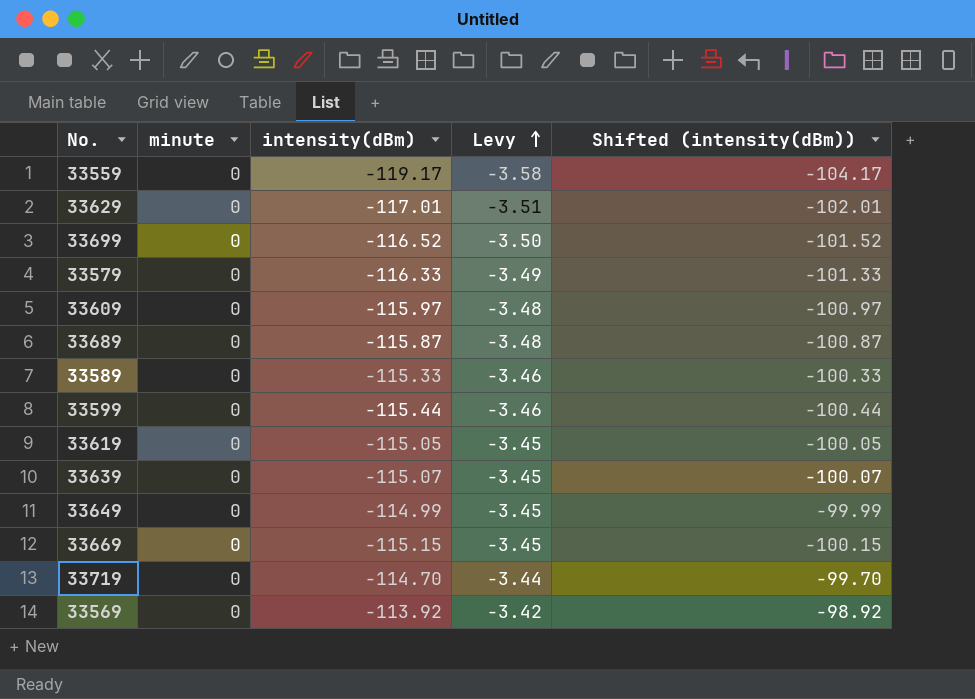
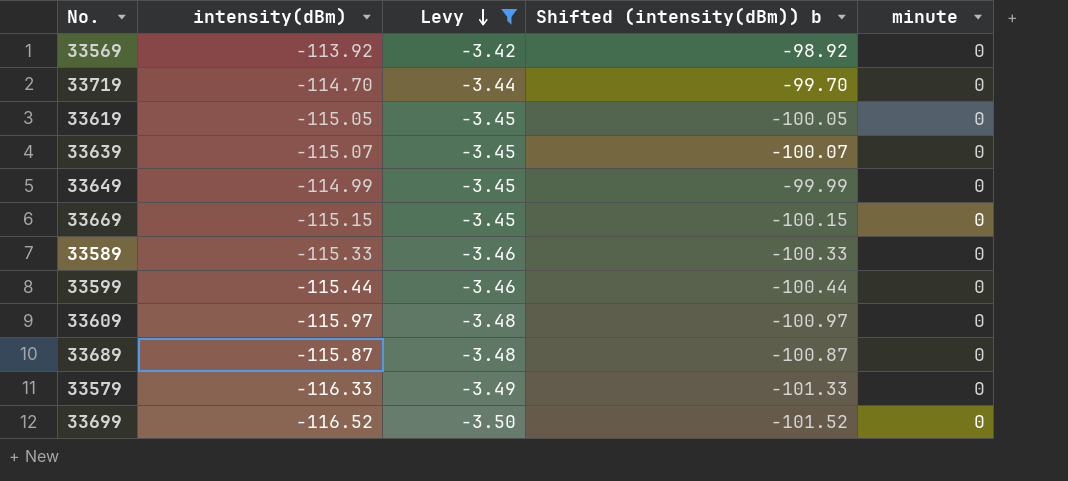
filter: none -> Levy >= -3.50
row order: Levy ascending -> Levy descending
column name: Shifted (intensity(dBm)) -> Shifted (intensity(dBm)) b
column minute | position: 2 -> 5

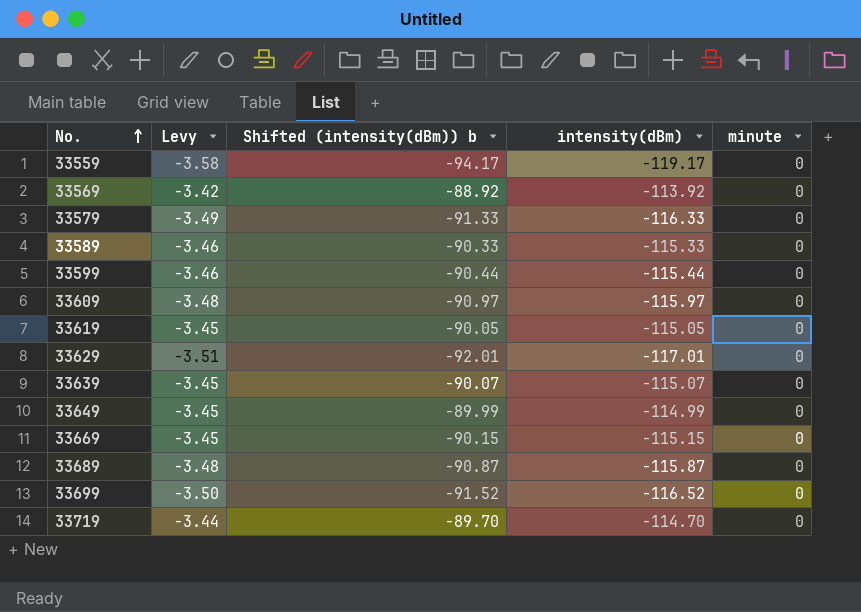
filter: Levy >= -3.50 -> none
row order: Levy descending -> No. ascending
column Shifted (intensity(dBm)) b | formula: [intensity(dBm)] + 15 -> [intensity(dBm)] + 25
column intensity(dBm) | position: 2 -> 4

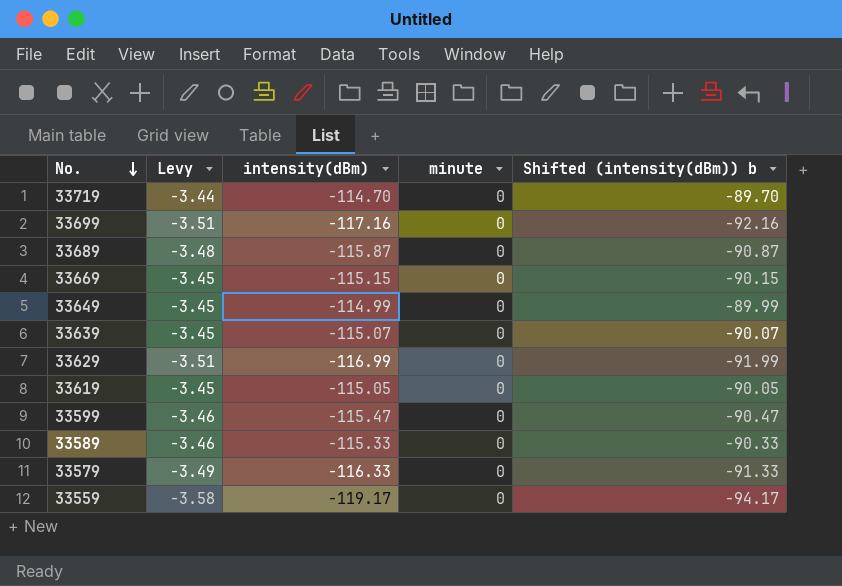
row order: No. ascending -> No. descending
column Shifted (intensity(dBm)) b | position: 3 -> 5
row 33569: -3.42 | -88.92 | -113.92 | 0 -> none
row 33609: -3.48 | -90.97 | -115.97 | 0 -> none
33699 | Levy: -3.50 -> -3.51
33699 | intensity(dBm): -116.52 -> -117.16
33699 | Shifted (intensity(dBm)) b: -91.52 -> -92.16
33629 | intensity(dBm): -117.01 -> -116.99
33629 | Shifted (intensity(dBm)) b: -92.01 -> -91.99
33599 | intensity(dBm): -115.44 -> -115.47
33599 | Shifted (intensity(dBm)) b: -90.44 -> -90.47

